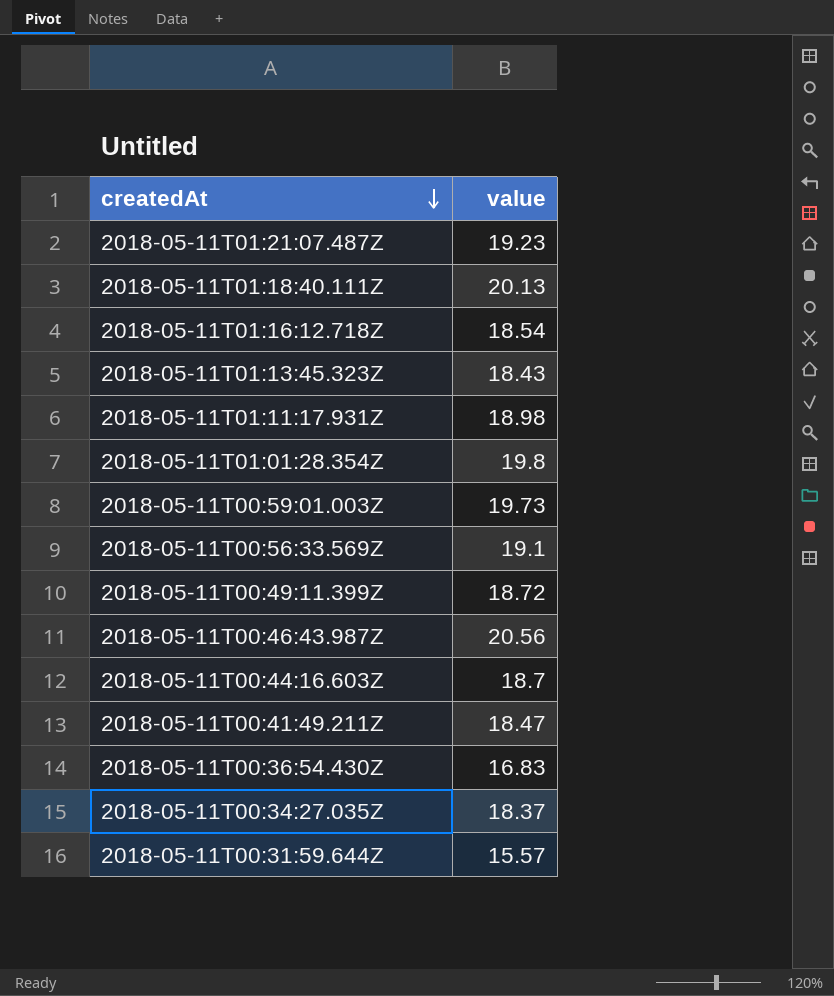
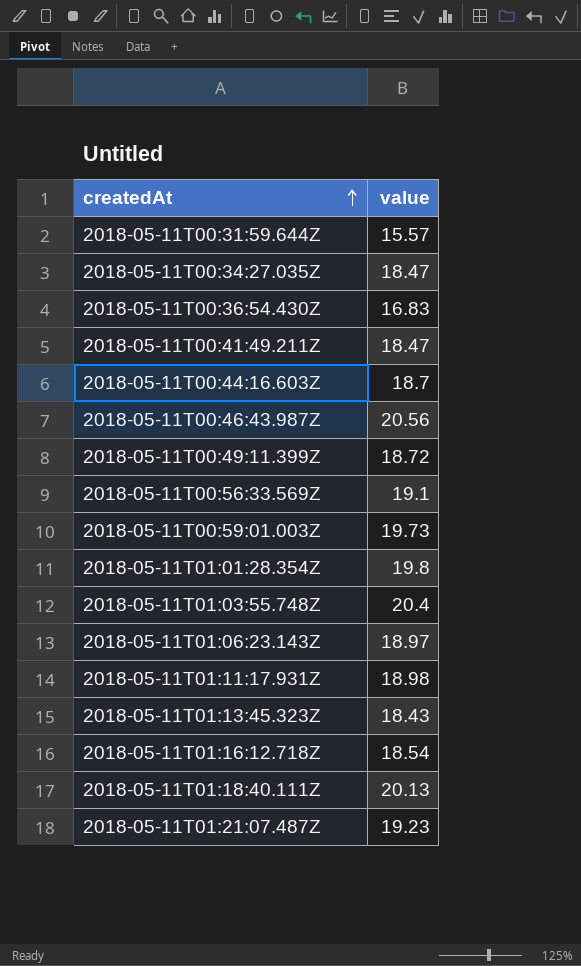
row order: createdAt descending -> createdAt ascending
2018-05-11T00:34:27.035Z | value: 18.37 -> 18.47
row 2018-05-11T01:03:55.748Z: none -> 20.4
row 2018-05-11T01:06:23.143Z: none -> 18.97

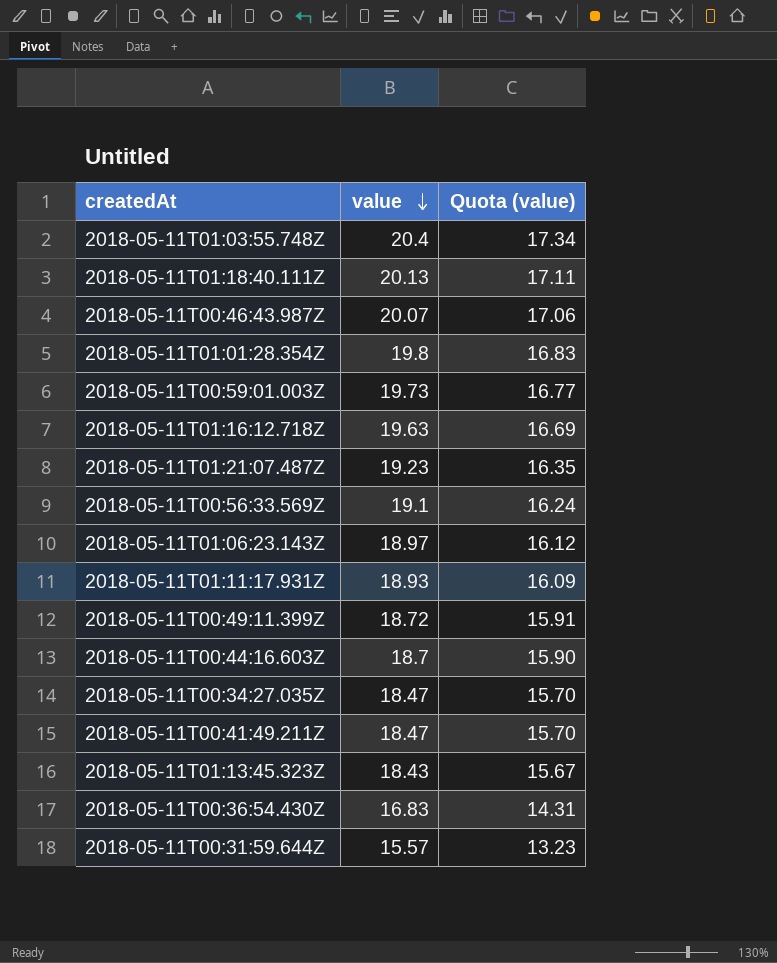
row order: createdAt ascending -> value descending
column Quota (value) | formula: none -> [value] * 0.85
2018-05-11T00:46:43.987Z | value: 20.56 -> 20.07
2018-05-11T01:16:12.718Z | value: 18.54 -> 19.63
2018-05-11T01:11:17.931Z | value: 18.98 -> 18.93

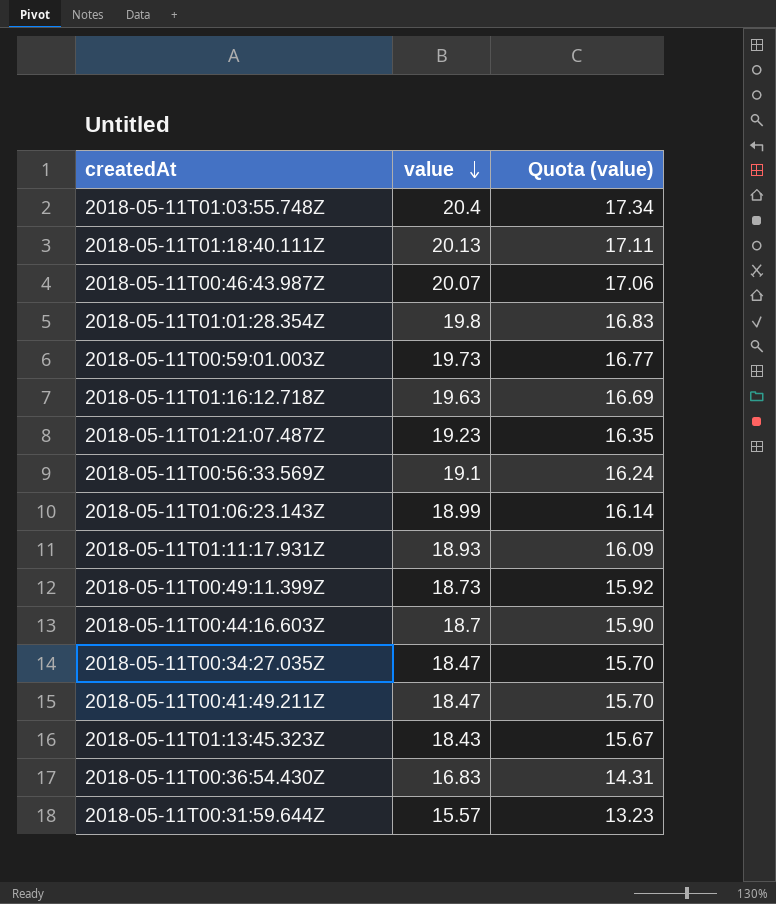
2018-05-11T01:06:23.143Z | value: 18.97 -> 18.99
2018-05-11T01:06:23.143Z | Quota (value): 16.12 -> 16.14
2018-05-11T00:49:11.399Z | value: 18.72 -> 18.73
2018-05-11T00:49:11.399Z | Quota (value): 15.91 -> 15.92

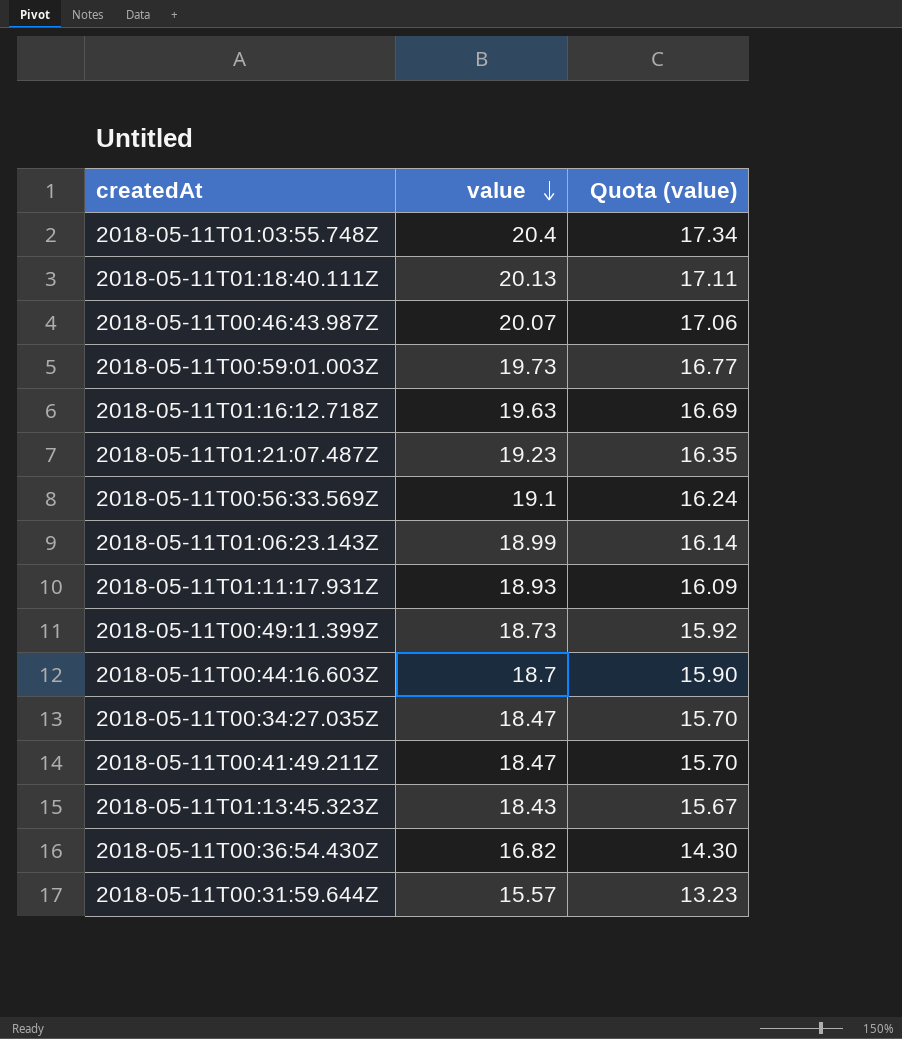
row 2018-05-11T01:01:28.354Z: 19.8 | 16.83 -> none
2018-05-11T00:36:54.430Z | value: 16.83 -> 16.82
2018-05-11T00:36:54.430Z | Quota (value): 14.31 -> 14.30

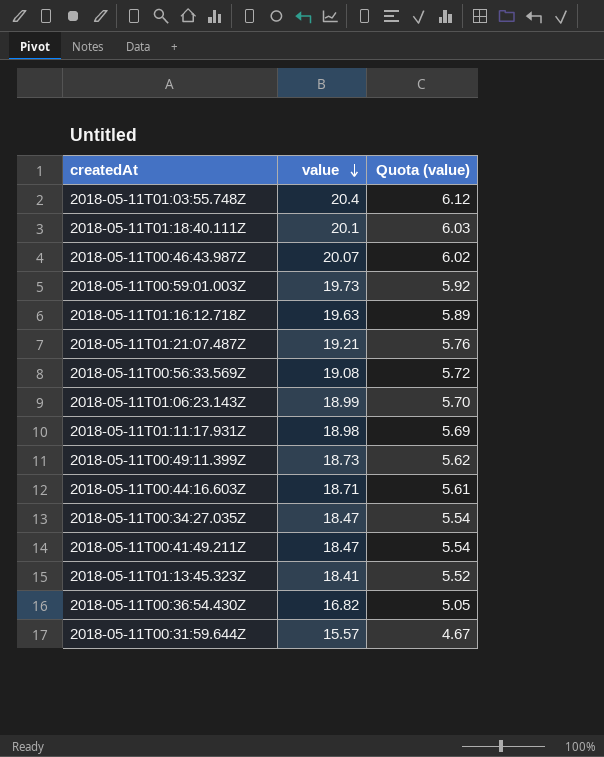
column Quota (value) | formula: [value] * 0.85 -> [value] * 0.3
2018-05-11T01:18:40.111Z | value: 20.13 -> 20.1
2018-05-11T01:21:07.487Z | value: 19.23 -> 19.21
2018-05-11T00:56:33.569Z | value: 19.1 -> 19.08
2018-05-11T01:11:17.931Z | value: 18.93 -> 18.98
2018-05-11T00:44:16.603Z | value: 18.7 -> 18.71
2018-05-11T01:13:45.323Z | value: 18.43 -> 18.41

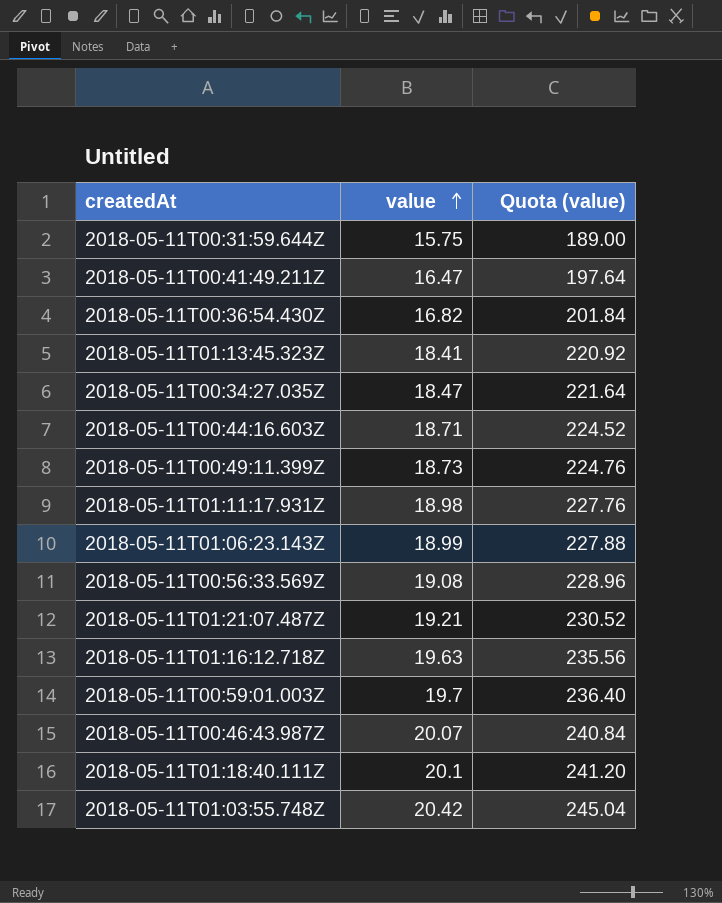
row order: value descending -> value ascending
column Quota (value) | formula: [value] * 0.3 -> [value] * 12
2018-05-11T00:31:59.644Z | value: 15.57 -> 15.75
2018-05-11T00:41:49.211Z | value: 18.47 -> 16.47
2018-05-11T00:59:01.003Z | value: 19.73 -> 19.7
2018-05-11T01:03:55.748Z | value: 20.4 -> 20.42

